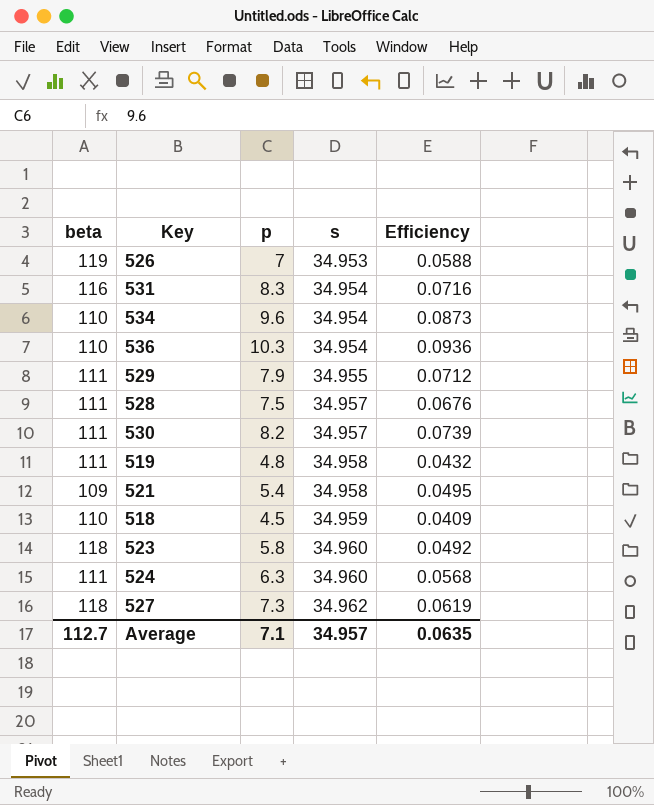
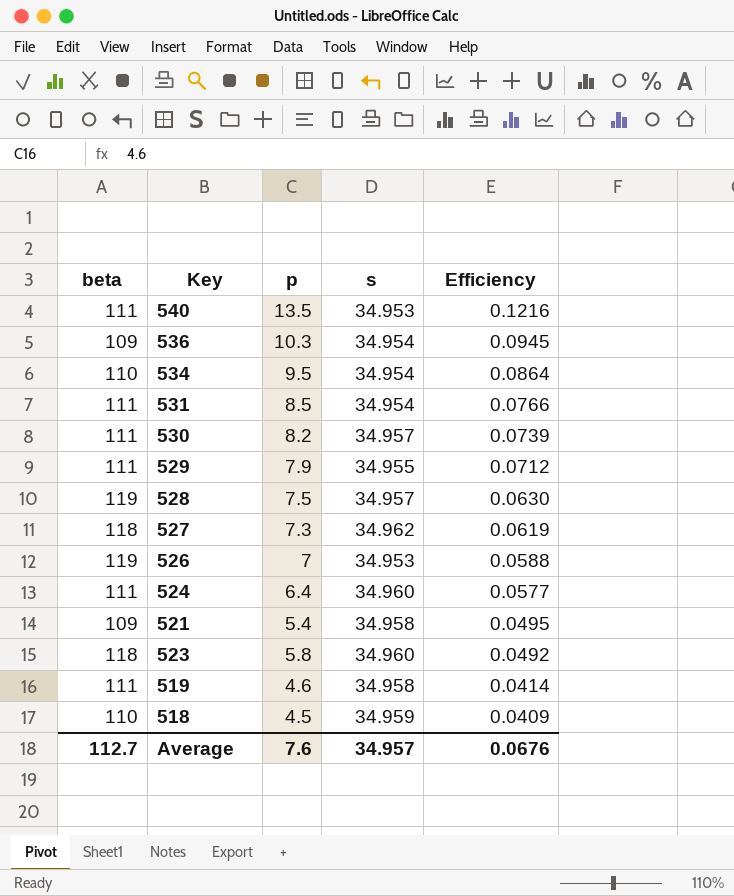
row order: s ascending -> Efficiency descending
row 540: none -> 111 | 13.5 | 34.953 | 0.1216
536 | beta: 110 -> 109
536 | Efficiency: 0.0936 -> 0.0945
534 | p: 9.6 -> 9.5
534 | Efficiency: 0.0873 -> 0.0864
531 | beta: 116 -> 111
531 | p: 8.3 -> 8.5
531 | Efficiency: 0.0716 -> 0.0766
528 | beta: 111 -> 119
528 | Efficiency: 0.0676 -> 0.0630
524 | p: 6.3 -> 6.4
524 | Efficiency: 0.0568 -> 0.0577
519 | p: 4.8 -> 4.6
519 | Efficiency: 0.0432 -> 0.0414
Average | p: 7.1 -> 7.6
Average | Efficiency: 0.0635 -> 0.0676

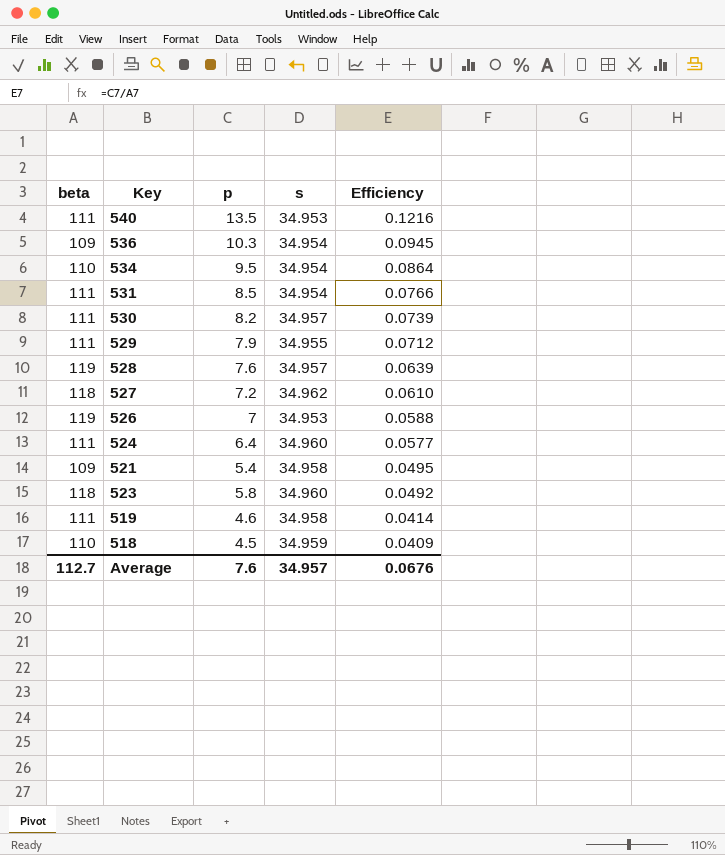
528 | p: 7.5 -> 7.6
528 | Efficiency: 0.0630 -> 0.0639
527 | p: 7.3 -> 7.2
527 | Efficiency: 0.0619 -> 0.0610

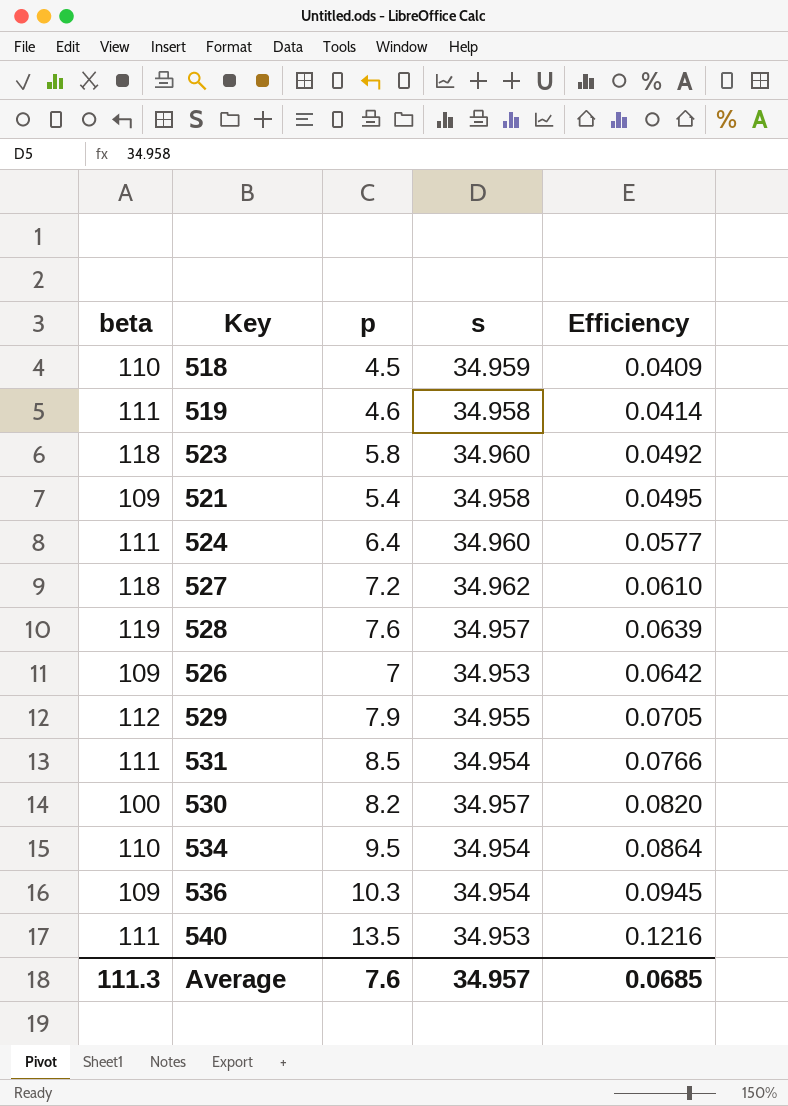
row order: Efficiency descending -> Efficiency ascending
526 | beta: 119 -> 109
526 | Efficiency: 0.0588 -> 0.0642
529 | beta: 111 -> 112
529 | Efficiency: 0.0712 -> 0.0705
530 | beta: 111 -> 100
530 | Efficiency: 0.0739 -> 0.0820
Average | beta: 112.7 -> 111.3
Average | Efficiency: 0.0676 -> 0.0685

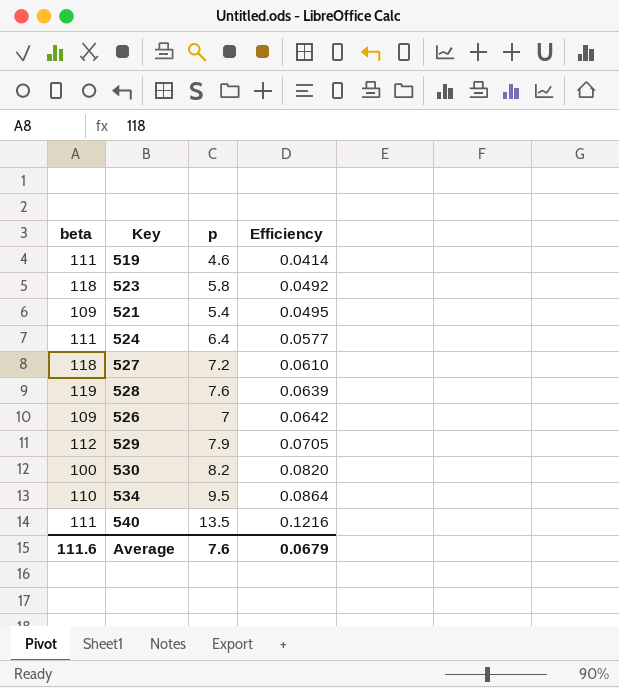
column s | position: 4 -> none
row 518: 110 | 4.5 | 34.959 | 0.0409 -> none
row 531: 111 | 8.5 | 34.954 | 0.0766 -> none
row 536: 109 | 10.3 | 34.954 | 0.0945 -> none
Average | beta: 111.3 -> 111.6
Average | Efficiency: 0.0685 -> 0.0679

